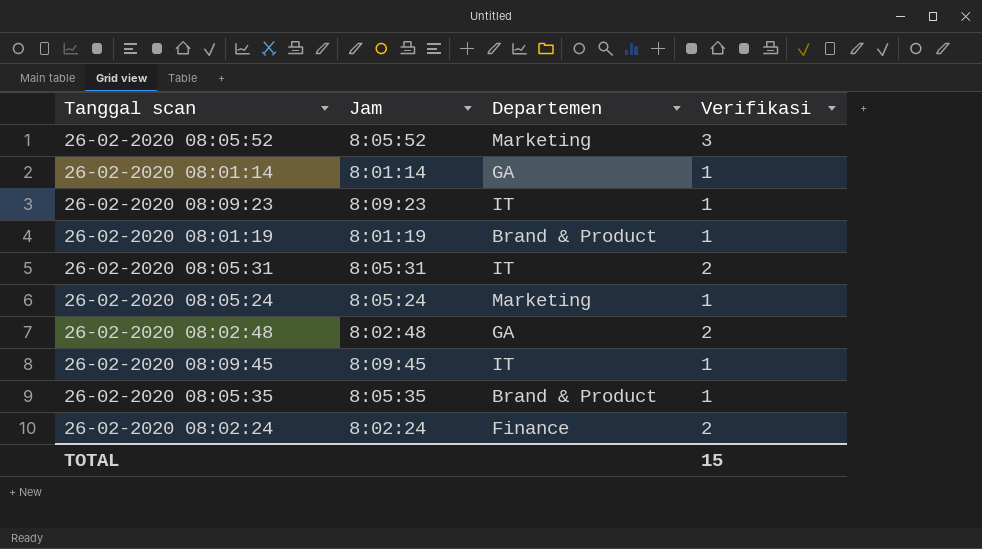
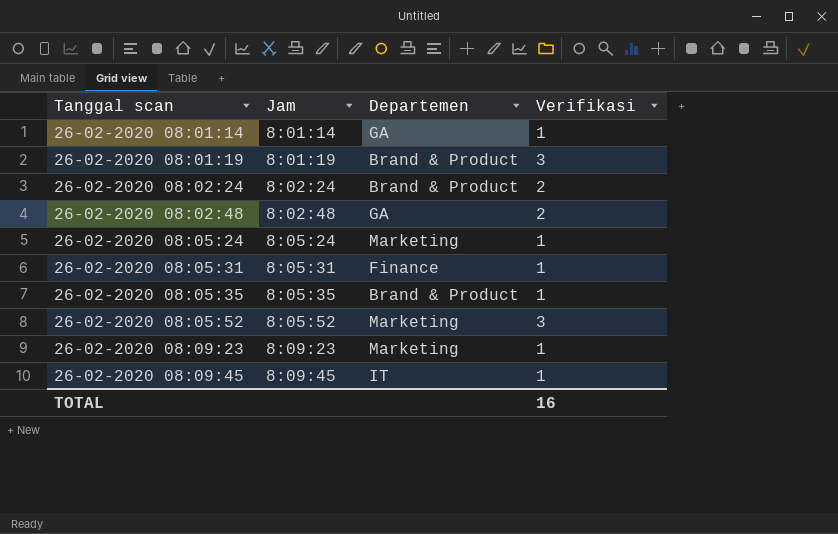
row order: none -> Tanggal scan ascending
26-02-2020 08:01:19 | Verifikasi: 1 -> 3
26-02-2020 08:02:24 | Departemen: Finance -> Brand & Product
26-02-2020 08:05:31 | Departemen: IT -> Finance
26-02-2020 08:05:31 | Verifikasi: 2 -> 1
26-02-2020 08:09:23 | Departemen: IT -> Marketing
TOTAL | Verifikasi: 15 -> 16

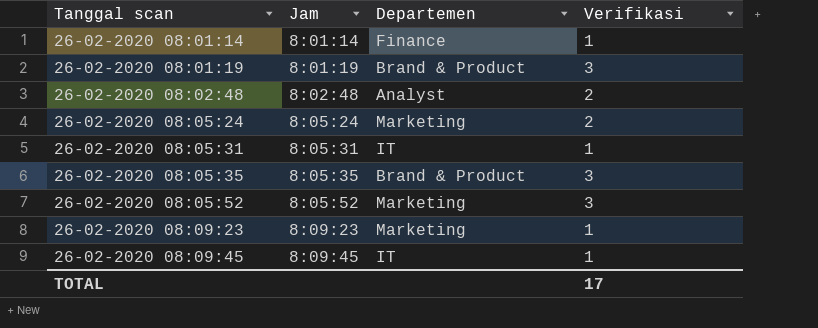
row 26-02-2020 08:02:24: 8:02:24 | Brand & Product | 2 -> none
26-02-2020 08:01:14 | Departemen: GA -> Finance
26-02-2020 08:02:48 | Departemen: GA -> Analyst
26-02-2020 08:05:24 | Verifikasi: 1 -> 2
26-02-2020 08:05:31 | Departemen: Finance -> IT
26-02-2020 08:05:35 | Verifikasi: 1 -> 3
TOTAL | Verifikasi: 16 -> 17

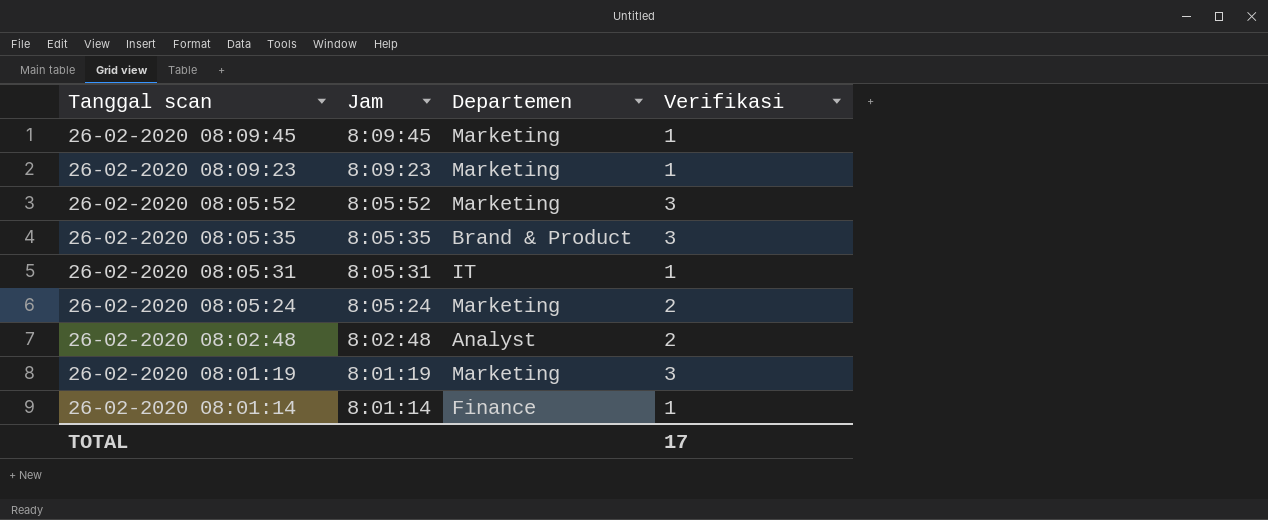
row order: Tanggal scan ascending -> Tanggal scan descending
26-02-2020 08:09:45 | Departemen: IT -> Marketing
26-02-2020 08:01:19 | Departemen: Brand & Product -> Marketing

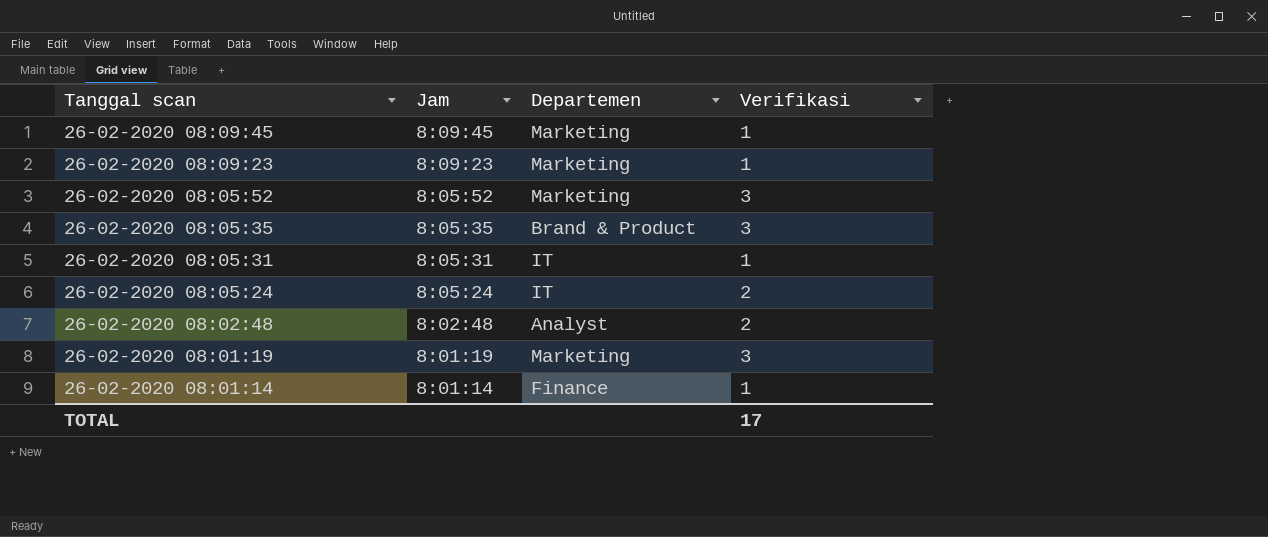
26-02-2020 08:05:24 | Departemen: Marketing -> IT

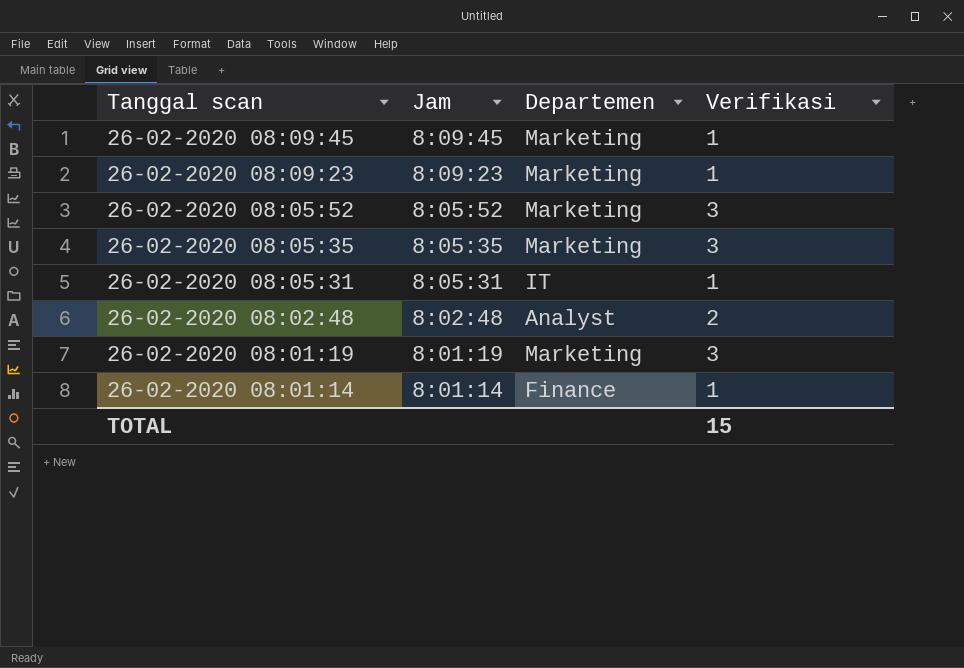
row 26-02-2020 08:05:24: 8:05:24 | IT | 2 -> none
26-02-2020 08:05:35 | Departemen: Brand & Product -> Marketing
TOTAL | Verifikasi: 17 -> 15

